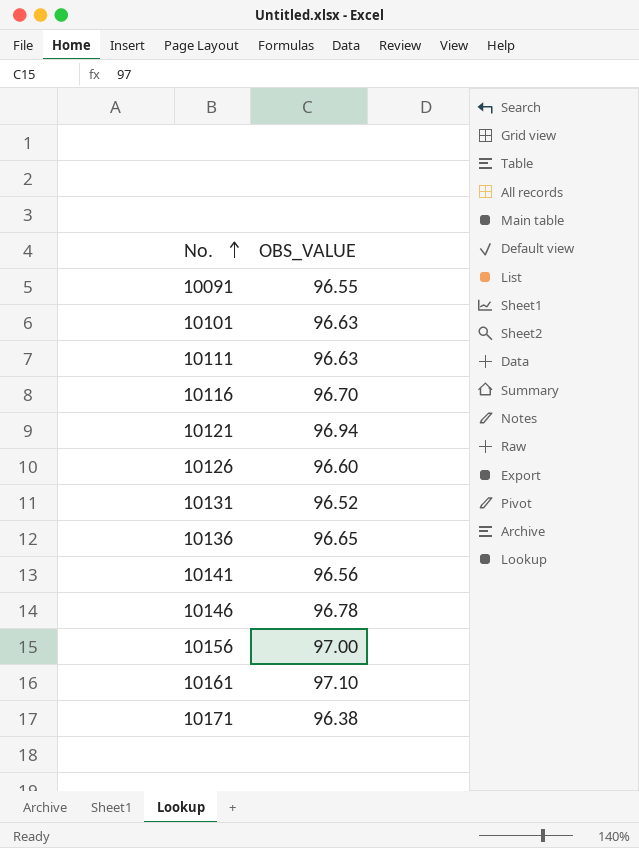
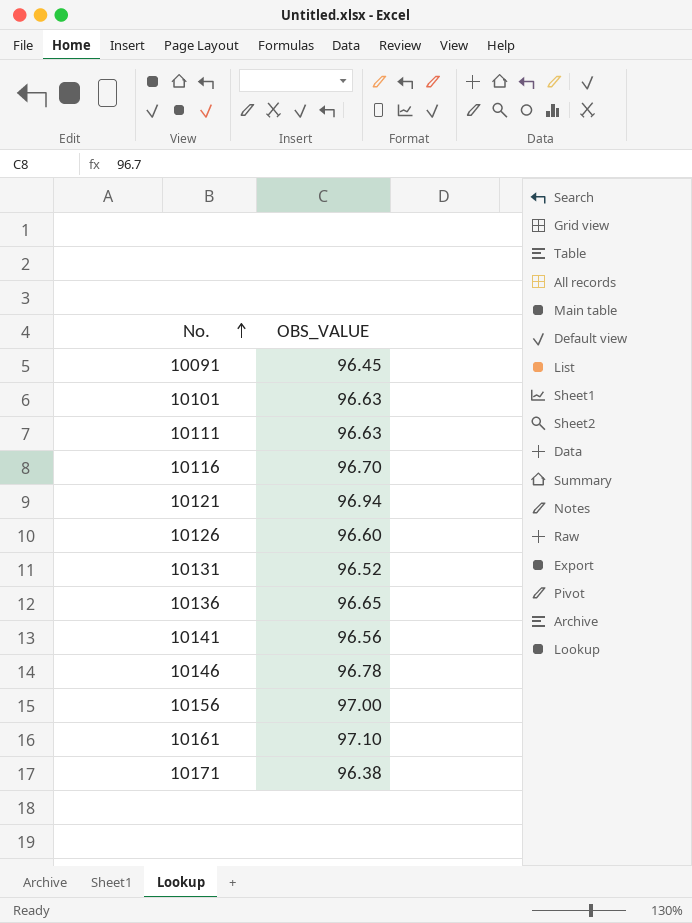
10091 | OBS_VALUE: 96.55 -> 96.45

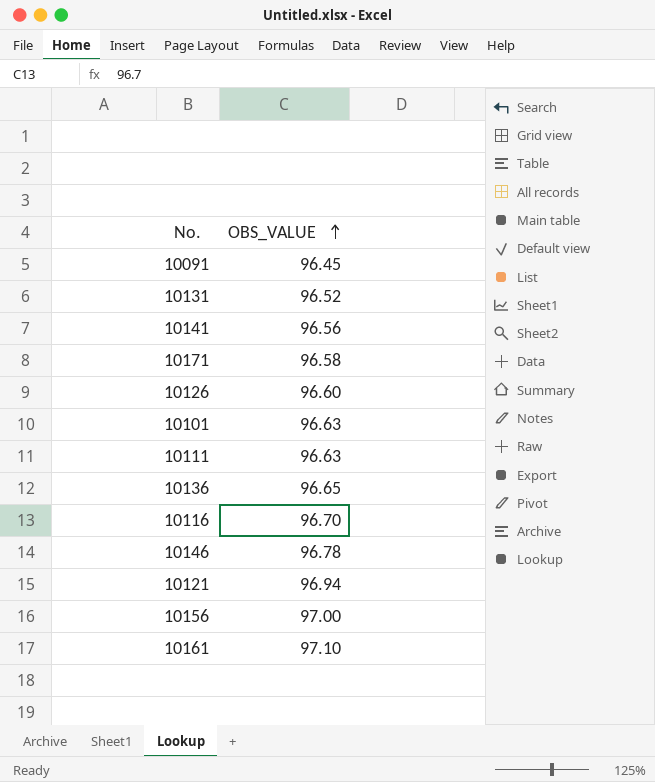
row order: No. ascending -> OBS_VALUE ascending
10171 | OBS_VALUE: 96.38 -> 96.58

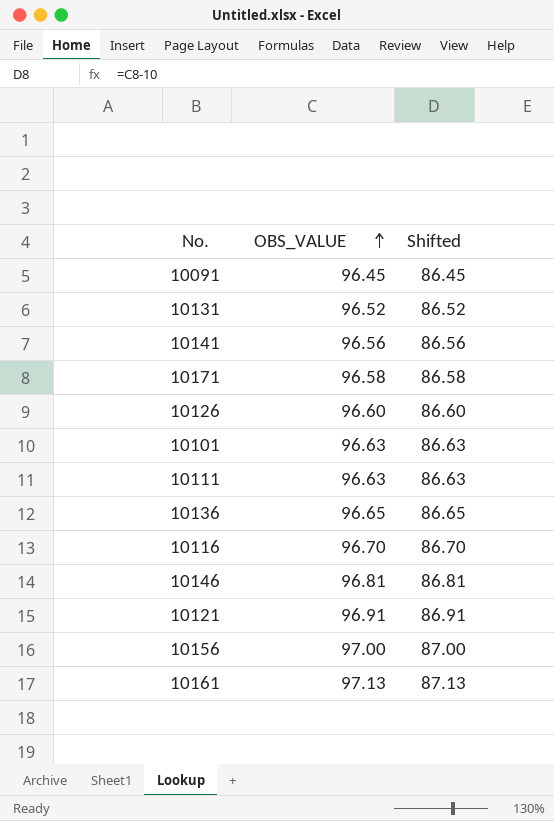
column Shifted | formula: none -> [OBS_VALUE] - 10
10146 | OBS_VALUE: 96.78 -> 96.81
10121 | OBS_VALUE: 96.94 -> 96.91
10161 | OBS_VALUE: 97.10 -> 97.13

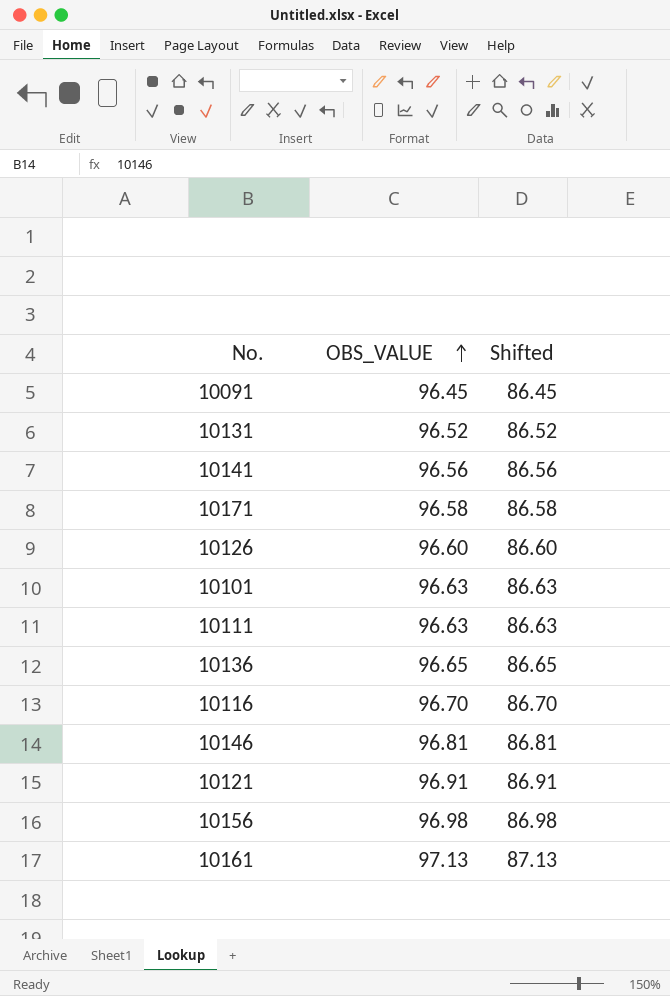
10156 | OBS_VALUE: 97.00 -> 96.98
10156 | Shifted: 87.00 -> 86.98

